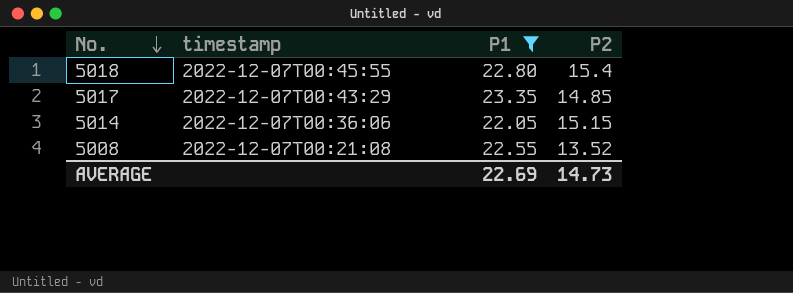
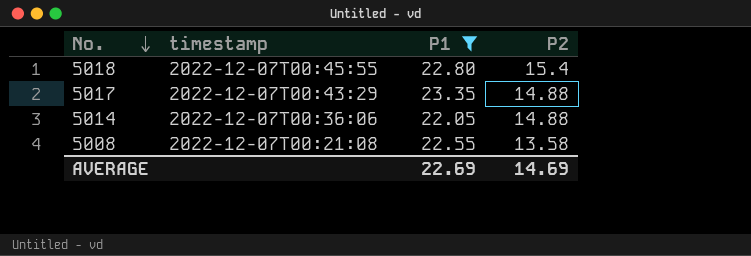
5017 | P2: 14.85 -> 14.88
5014 | P2: 15.15 -> 14.88
5008 | P2: 13.52 -> 13.58
AVERAGE | P2: 14.73 -> 14.69

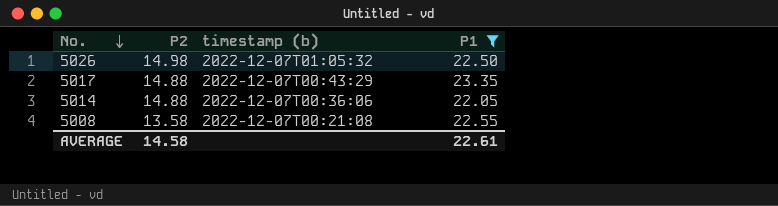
column P2 | position: 4 -> 2
column name: timestamp -> timestamp (b)
row 5018: 2022-12-07T00:45:55 | 22.80 | 15.4 -> none
row 5026: none -> 14.98 | 2022-12-07T01:05:32 | 22.50
AVERAGE | P2: 14.69 -> 14.58
AVERAGE | P1: 22.69 -> 22.61

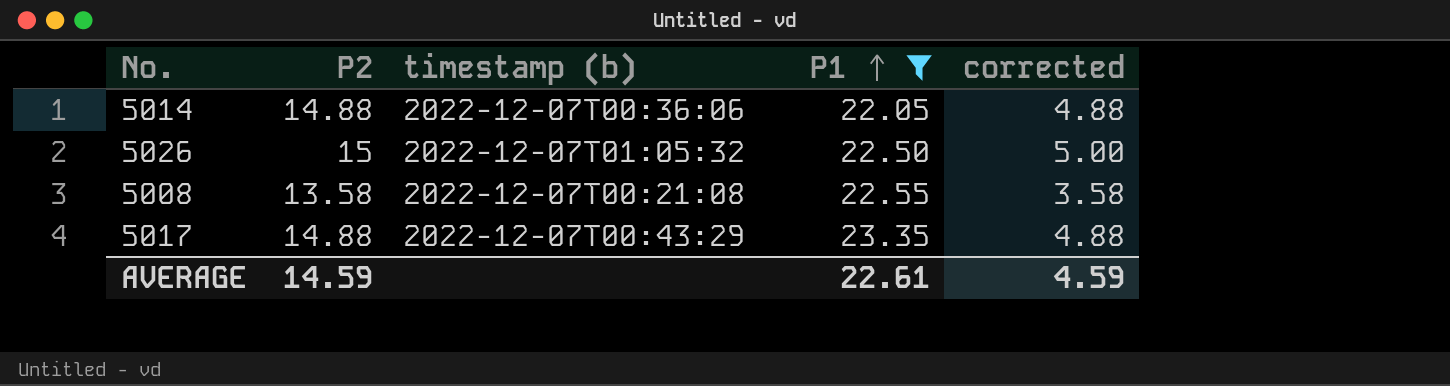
row order: No. descending -> P1 ascending
column corrected | formula: none -> [P2] - 10
5026 | P2: 14.98 -> 15
AVERAGE | P2: 14.58 -> 14.59

